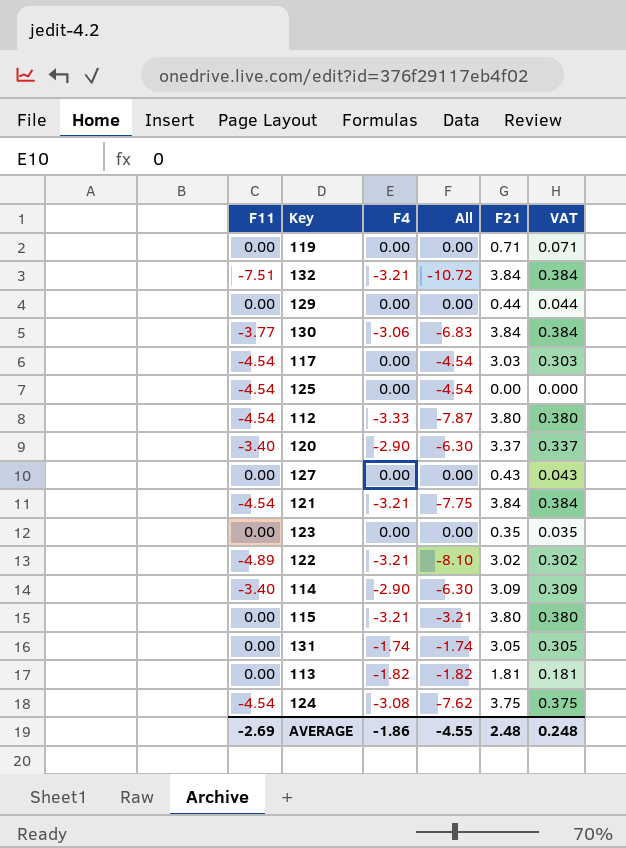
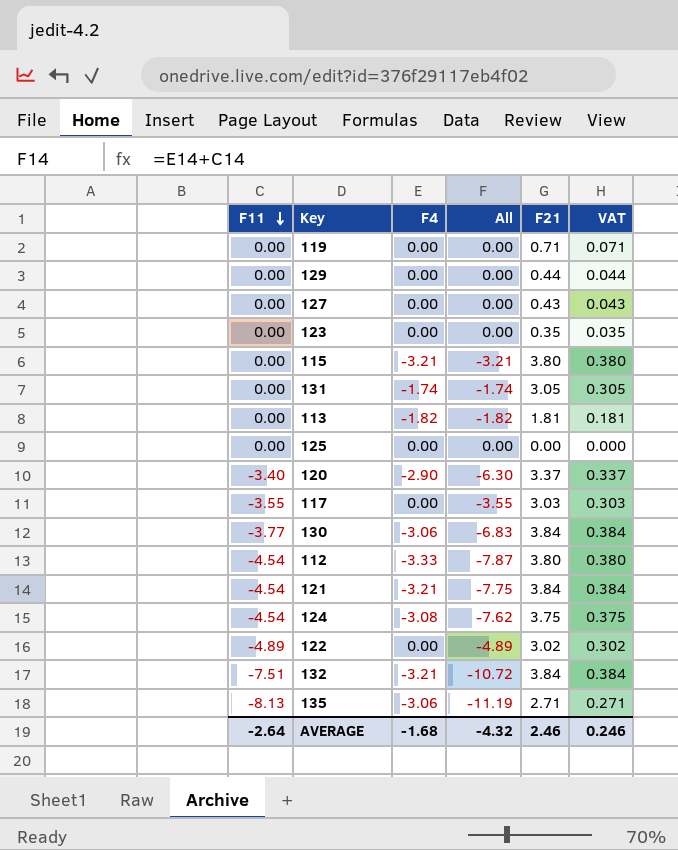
row order: none -> F11 descending
row 114: -3.40 | -2.90 | -6.30 | 3.09 | 0.309 -> none
125 | F11: -4.54 -> 0.00
125 | All: -4.54 -> 0.00
117 | F11: -4.54 -> -3.55
117 | All: -4.54 -> -3.55
122 | F4: -3.21 -> 0.00
122 | All: -8.10 -> -4.89
row 135: none -> -8.13 | -3.06 | -11.19 | 2.71 | 0.271
AVERAGE | F11: -2.69 -> -2.64
AVERAGE | F4: -1.86 -> -1.68
AVERAGE | All: -4.55 -> -4.32
AVERAGE | F21: 2.48 -> 2.46
AVERAGE | VAT: 0.248 -> 0.246

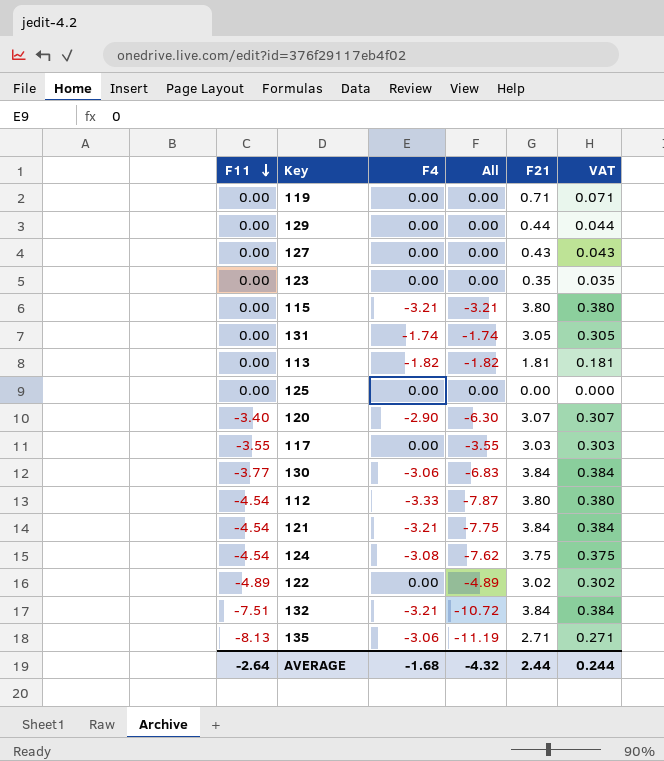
120 | F21: 3.37 -> 3.07
120 | VAT: 0.337 -> 0.307
AVERAGE | F21: 2.46 -> 2.44
AVERAGE | VAT: 0.246 -> 0.244

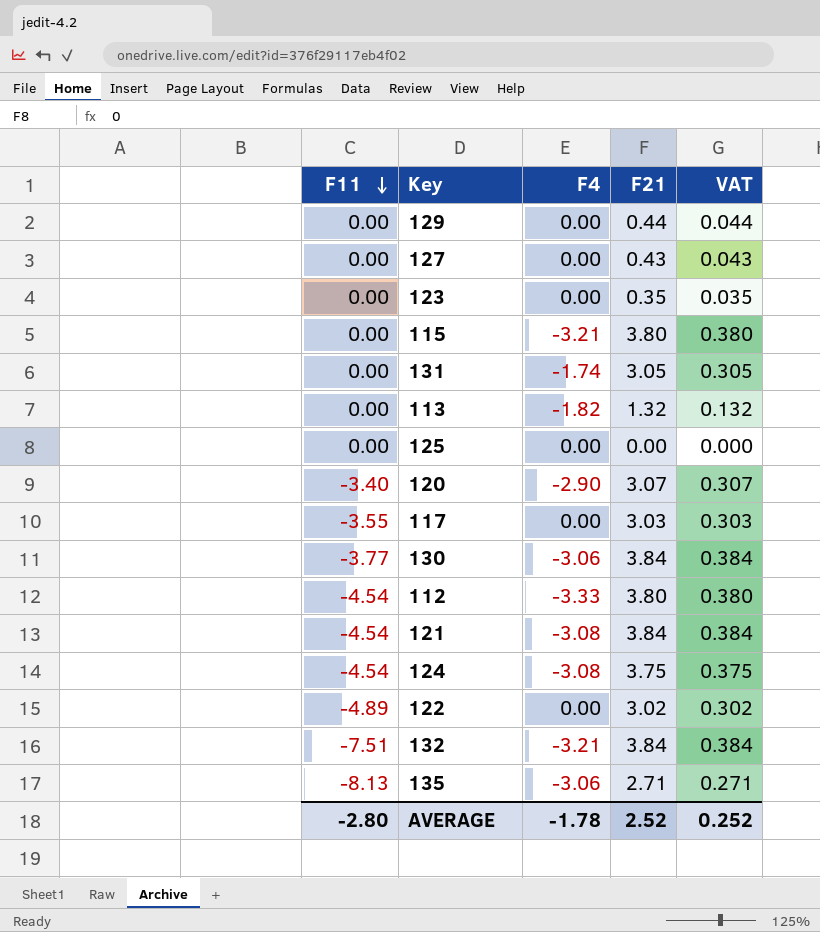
column All | formula: [F11] + [F4] -> none
row 119: 0.00 | 0.00 | 0.00 | 0.71 | 0.071 -> none
113 | F21: 1.81 -> 1.32
113 | VAT: 0.181 -> 0.132
121 | F4: -3.21 -> -3.08
AVERAGE | F11: -2.64 -> -2.80
AVERAGE | F4: -1.68 -> -1.78
AVERAGE | F21: 2.44 -> 2.52
AVERAGE | VAT: 0.244 -> 0.252

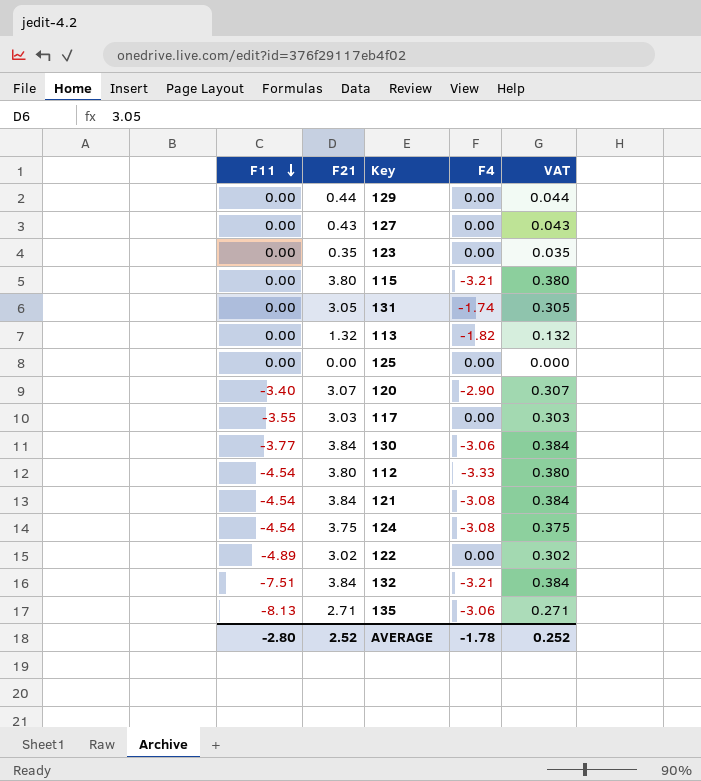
column F21 | position: 4 -> 2

